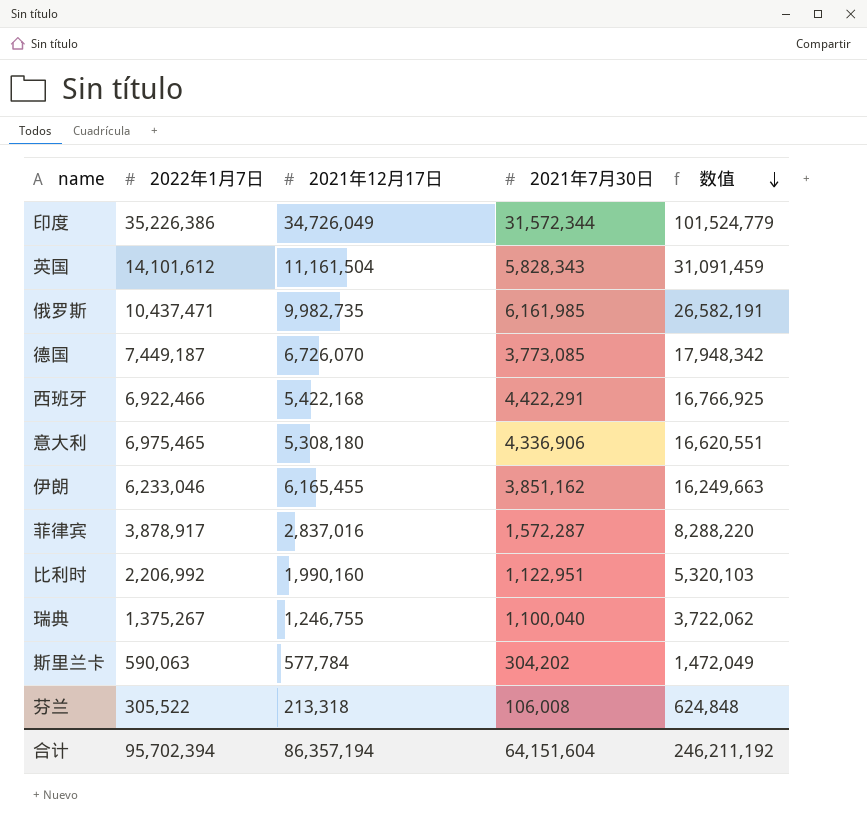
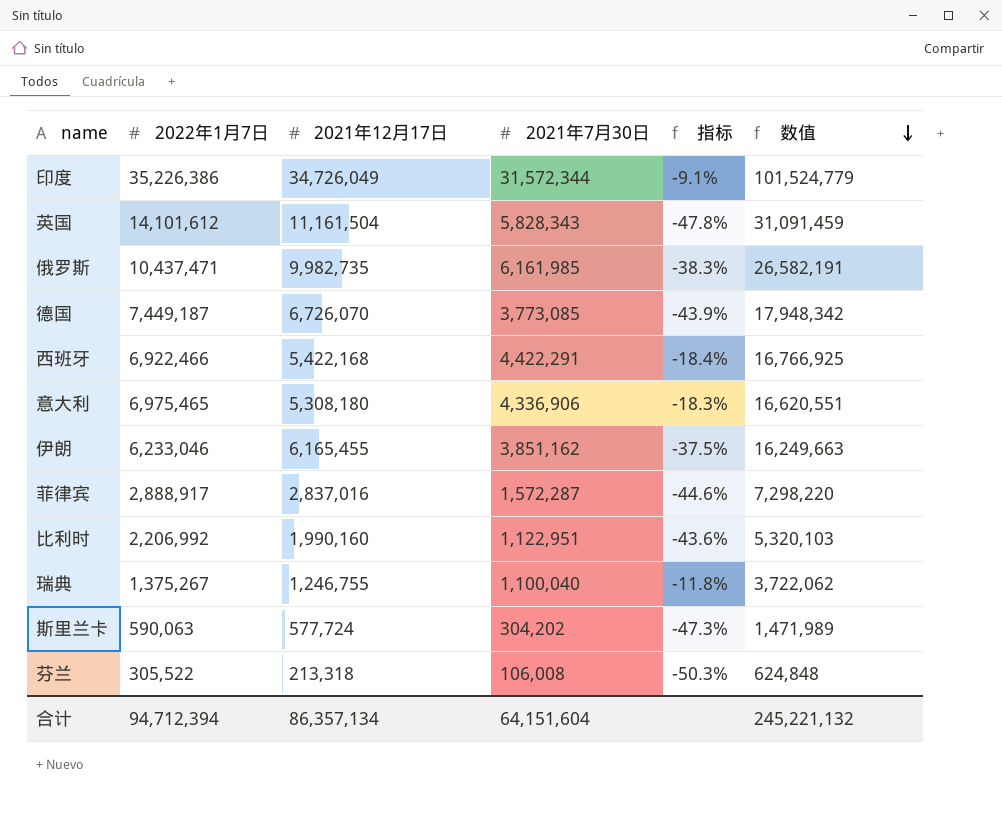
column 指标 | formula: none -> ([2021年7月30日] - [2021年12月17日]) / [2021年12月17日]
菲律宾 | 2022年1月7日: 3,878,917 -> 2,888,917
菲律宾 | 数值: 8,288,220 -> 7,298,220
斯里兰卡 | 2021年12月17日: 577,784 -> 577,724
斯里兰卡 | 数值: 1,472,049 -> 1,471,989
合计 | 2022年1月7日: 95,702,394 -> 94,712,394
合计 | 2021年12月17日: 86,357,194 -> 86,357,134
合计 | 数值: 246,211,192 -> 245,221,132

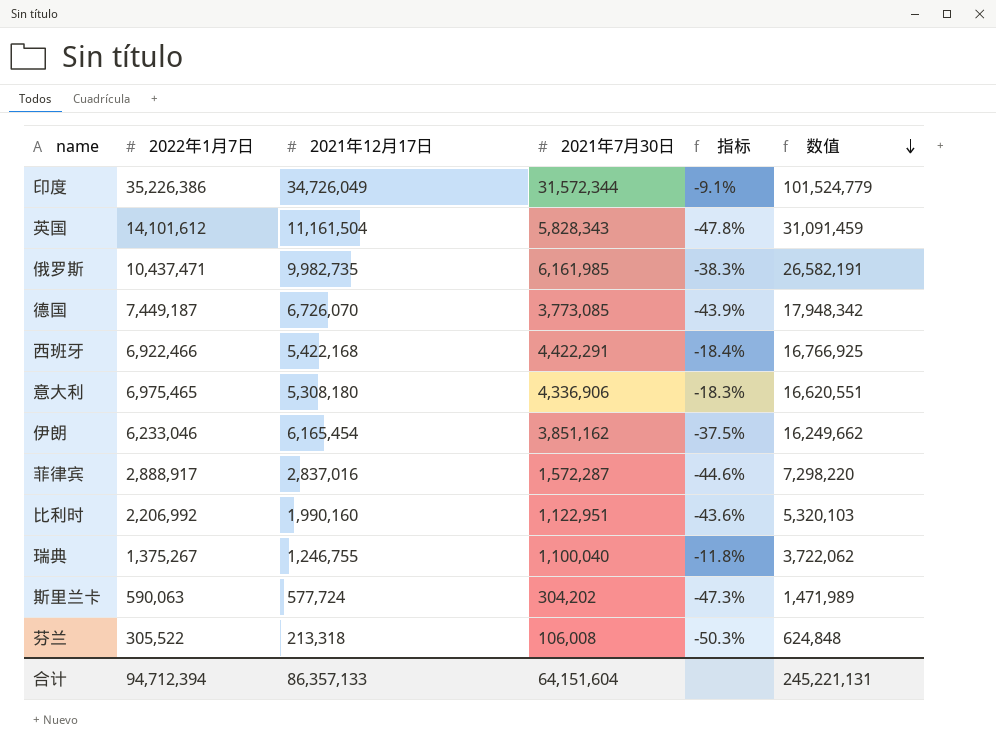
伊朗 | 2021年12月17日: 6,165,455 -> 6,165,454
伊朗 | 数值: 16,249,663 -> 16,249,662
合计 | 2021年12月17日: 86,357,134 -> 86,357,133
合计 | 数值: 245,221,132 -> 245,221,131

